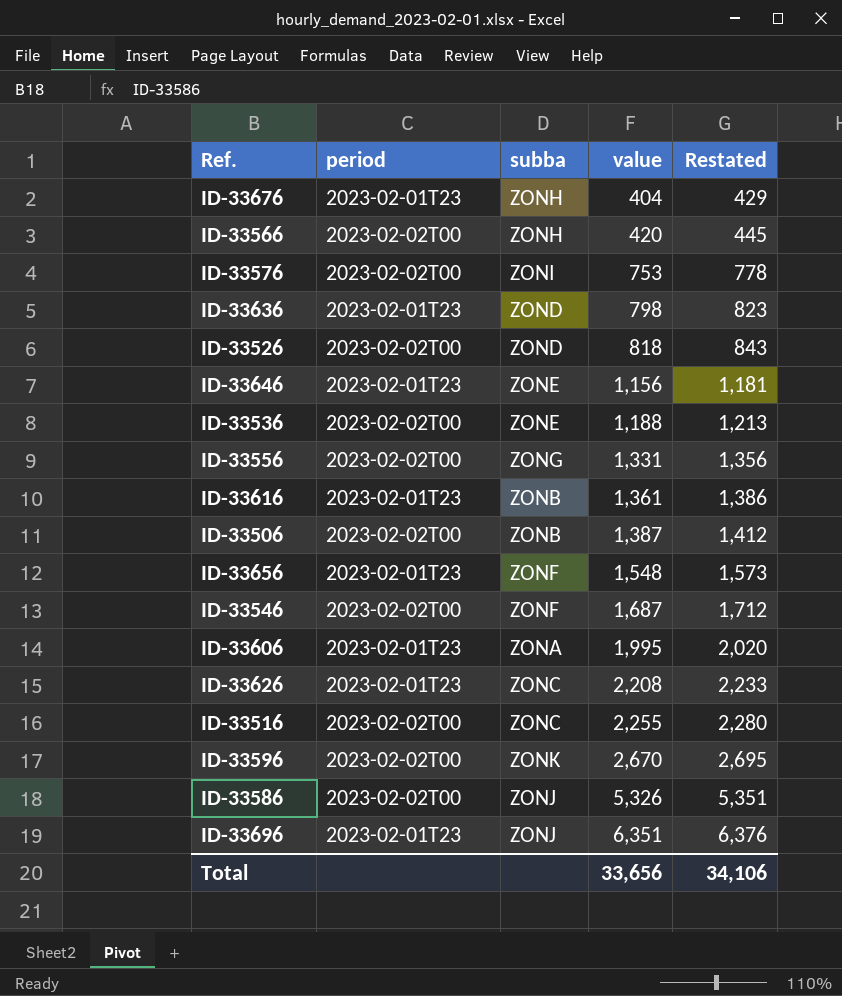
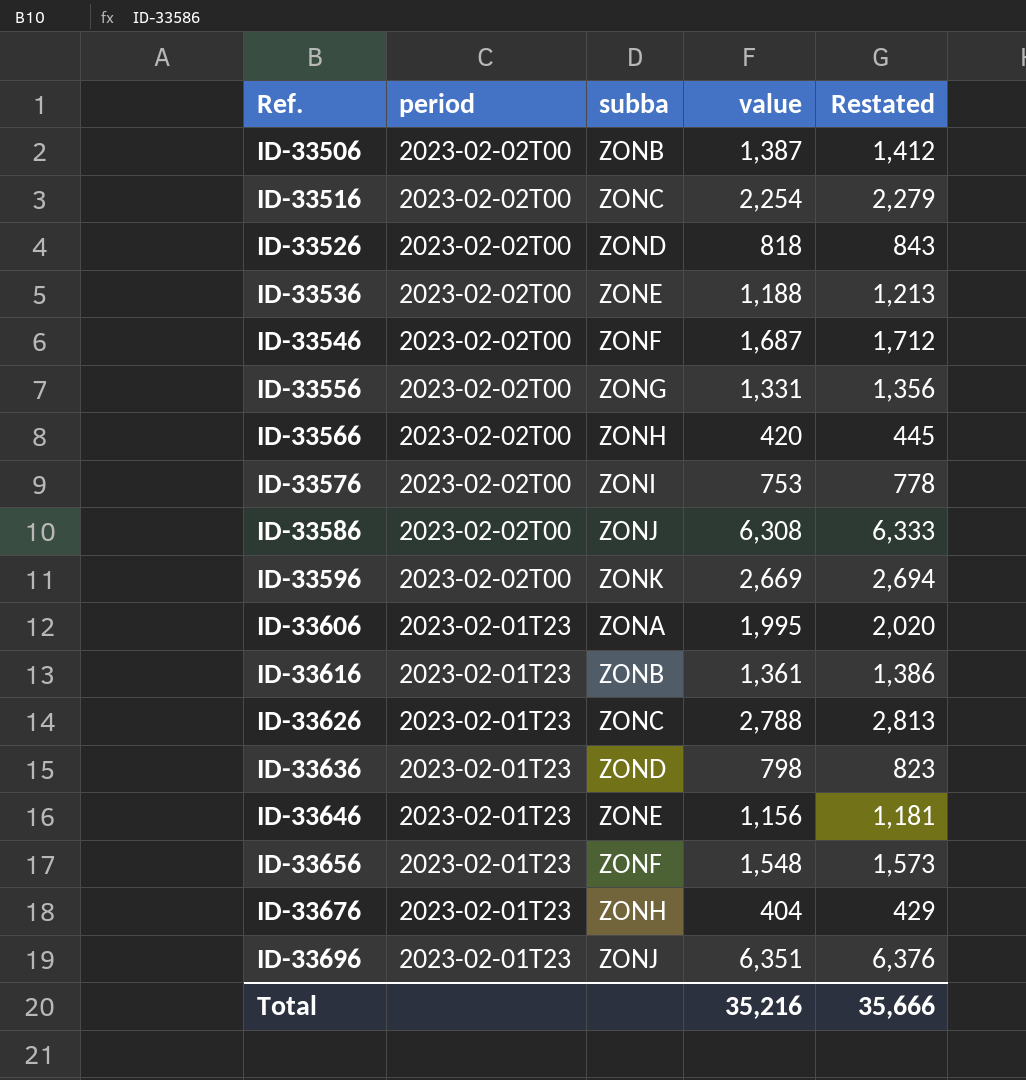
row order: value ascending -> Ref. ascending
ID-33516 | value: 2,255 -> 2,254
ID-33516 | Restated: 2,280 -> 2,279
ID-33586 | value: 5,326 -> 6,308
ID-33586 | Restated: 5,351 -> 6,333
ID-33596 | value: 2,670 -> 2,669
ID-33596 | Restated: 2,695 -> 2,694
ID-33626 | value: 2,208 -> 2,788
ID-33626 | Restated: 2,233 -> 2,813
Total | value: 33,656 -> 35,216
Total | Restated: 34,106 -> 35,666

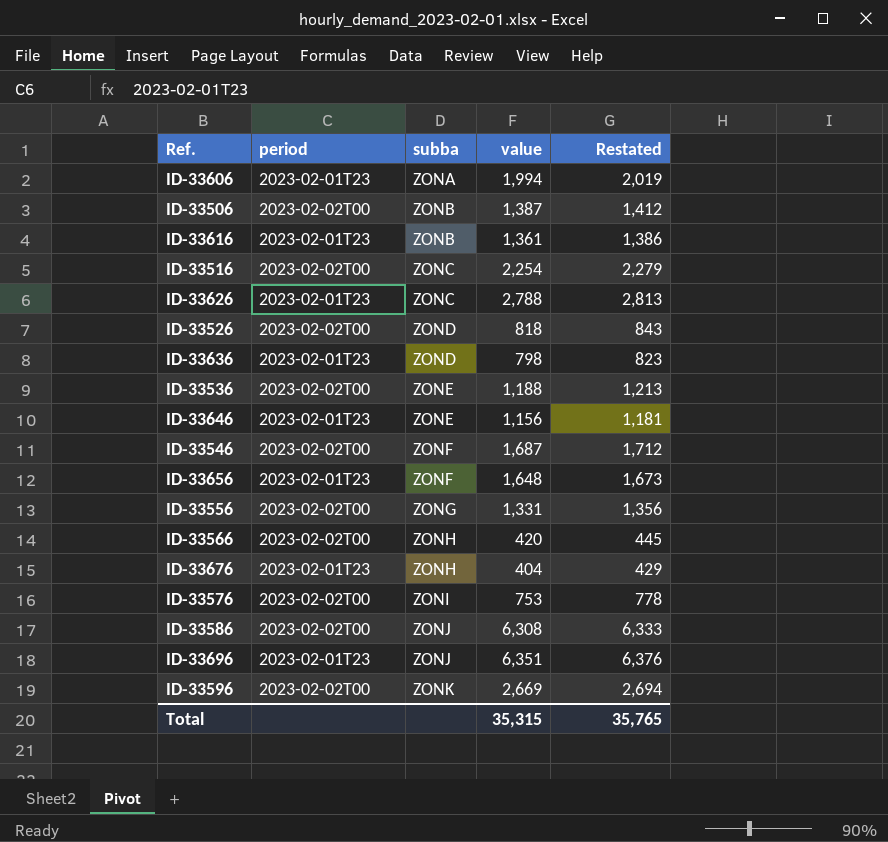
row order: Ref. ascending -> subba ascending
ID-33606 | value: 1,995 -> 1,994
ID-33606 | Restated: 2,020 -> 2,019
ID-33656 | value: 1,548 -> 1,648
ID-33656 | Restated: 1,573 -> 1,673
Total | value: 35,216 -> 35,315
Total | Restated: 35,666 -> 35,765

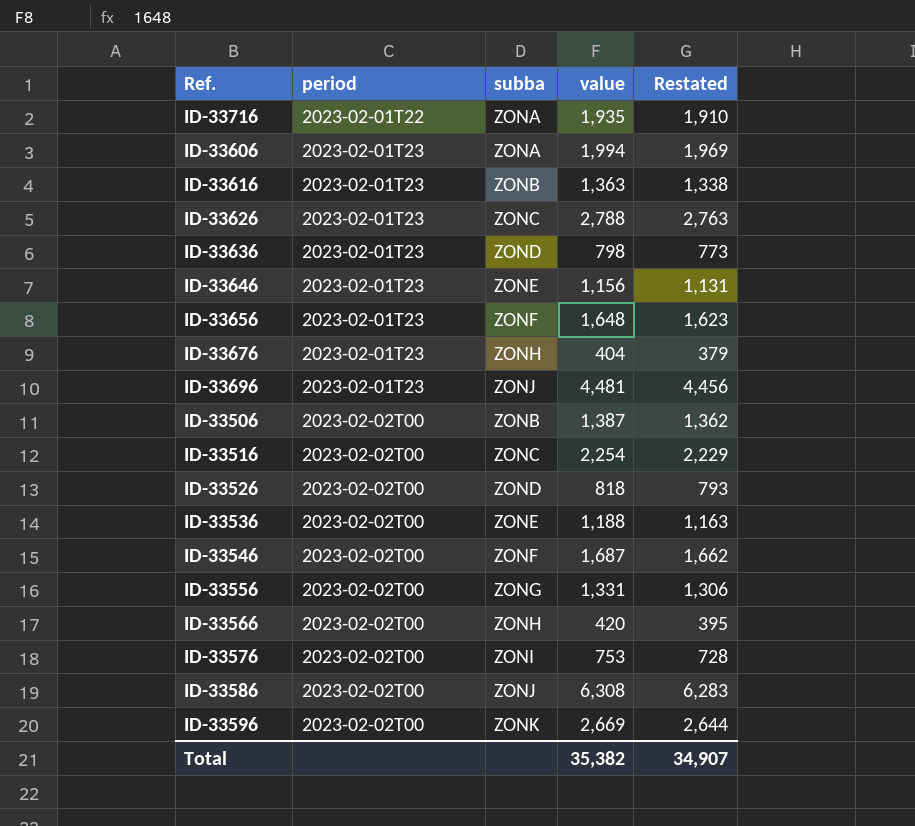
row order: subba ascending -> period ascending
column Restated | formula: [value] + 25 -> [value] - 25
row ID-33716: none -> 2023-02-01T22 | ZONA | 1,935 | 1,910
ID-33616 | value: 1,361 -> 1,363
ID-33696 | value: 6,351 -> 4,481
Total | value: 35,315 -> 35,382
Total | Restated: 35,765 -> 34,907

